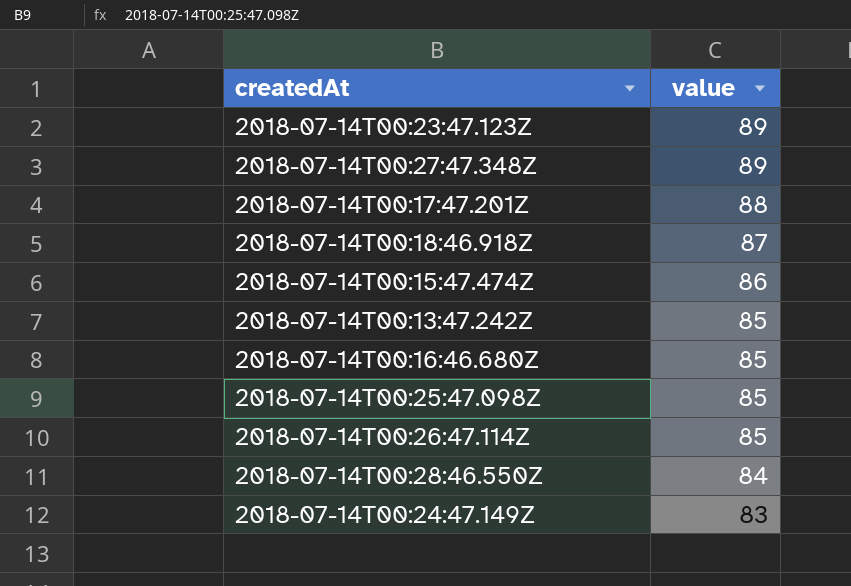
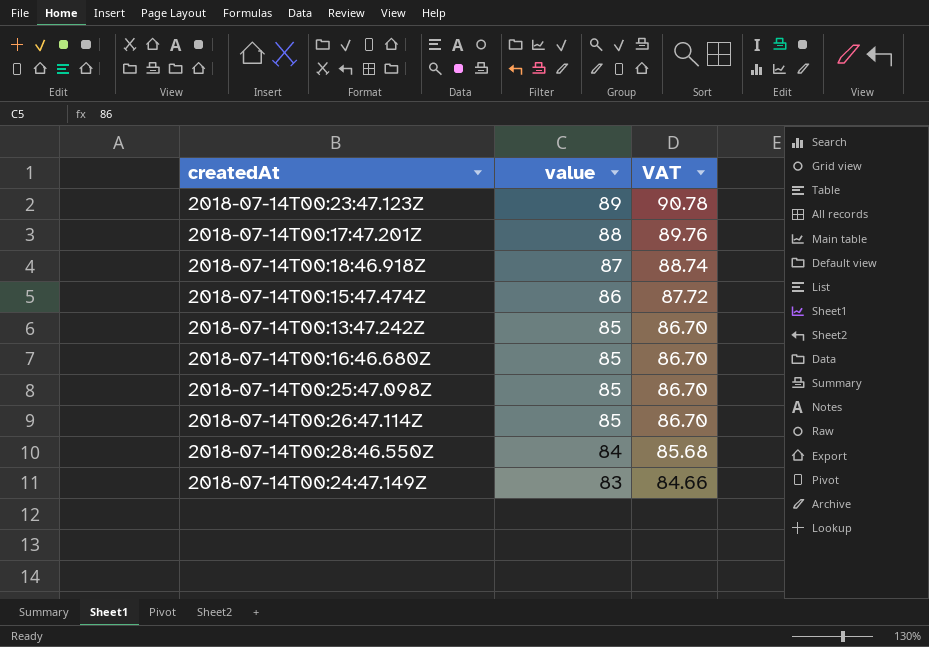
column VAT | formula: none -> [value] * 1.02
row 2018-07-14T00:27:47.348Z: 89 -> none

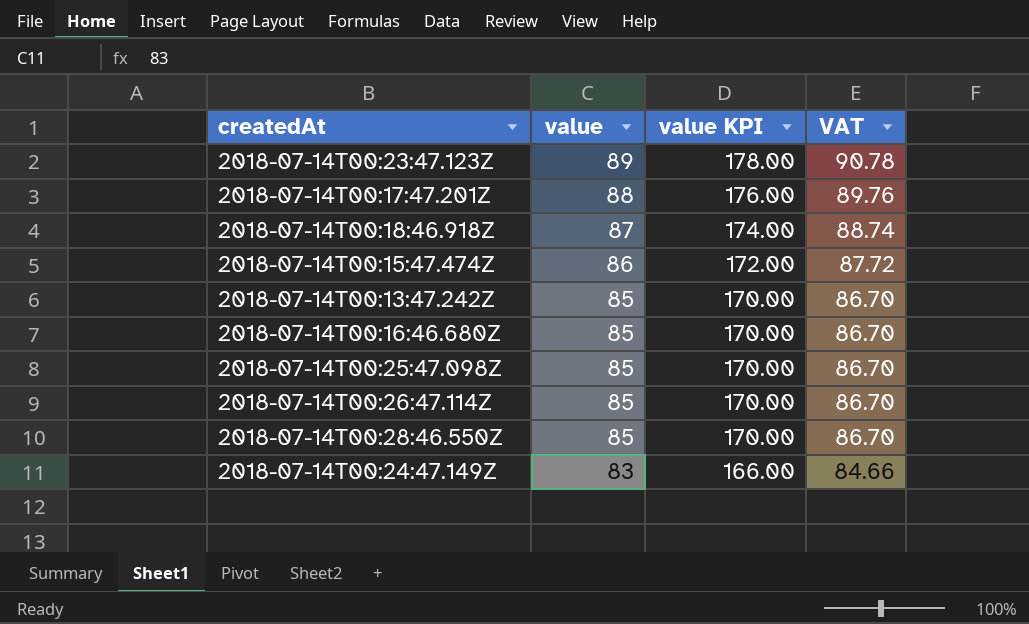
column value KPI | formula: none -> [value] * 2
2018-07-14T00:28:46.550Z | value: 84 -> 85
2018-07-14T00:28:46.550Z | VAT: 85.68 -> 86.70

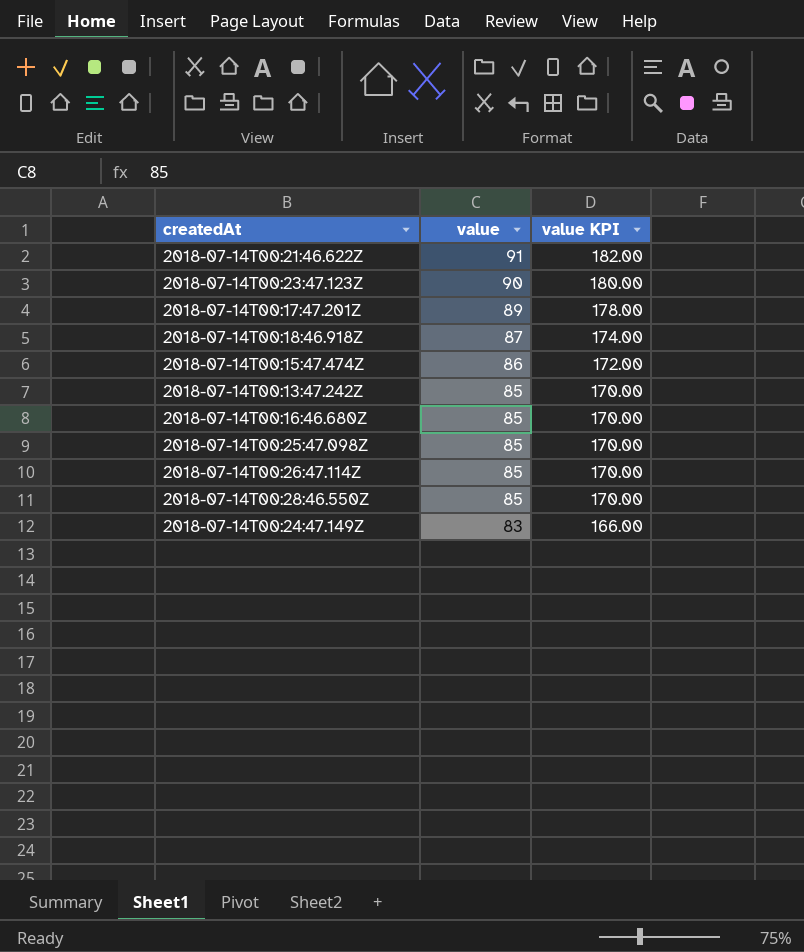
column VAT | formula: [value] * 1.02 -> none
row 2018-07-14T00:21:46.622Z: none -> 91 | 182.00
2018-07-14T00:23:47.123Z | value: 89 -> 90
2018-07-14T00:23:47.123Z | value KPI: 178.00 -> 180.00
2018-07-14T00:17:47.201Z | value: 88 -> 89
2018-07-14T00:17:47.201Z | value KPI: 176.00 -> 178.00

